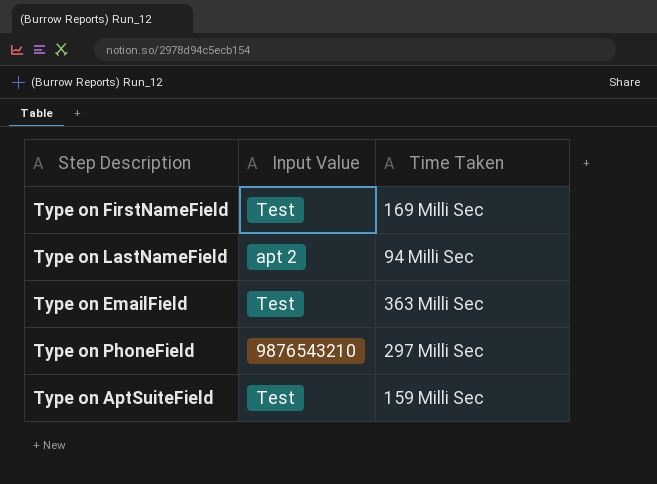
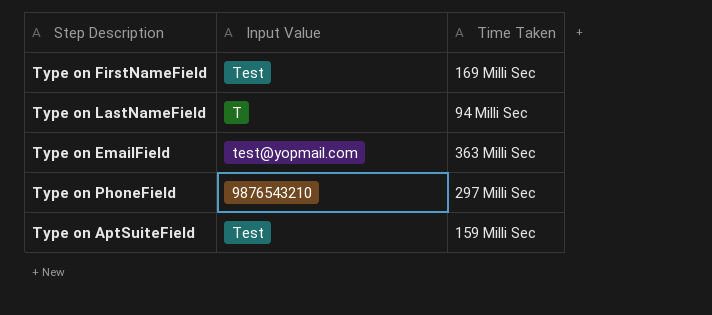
Type on LastNameField | Input Value: apt 2 -> T
Type on EmailField | Input Value: Test -> test@yopmail.com

